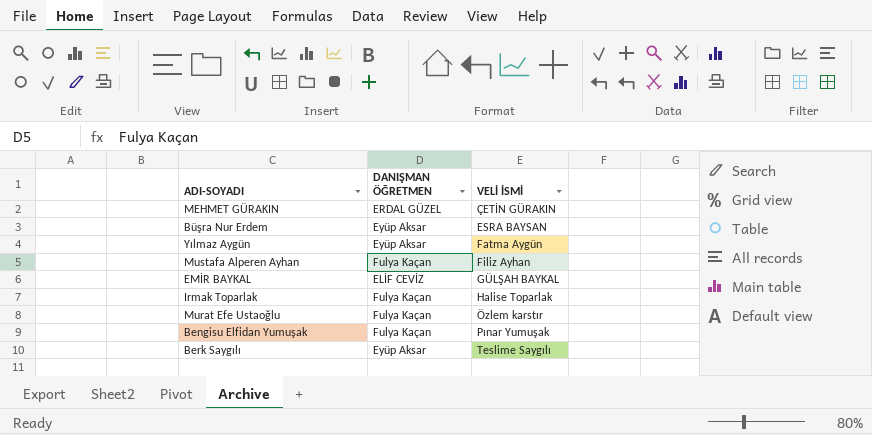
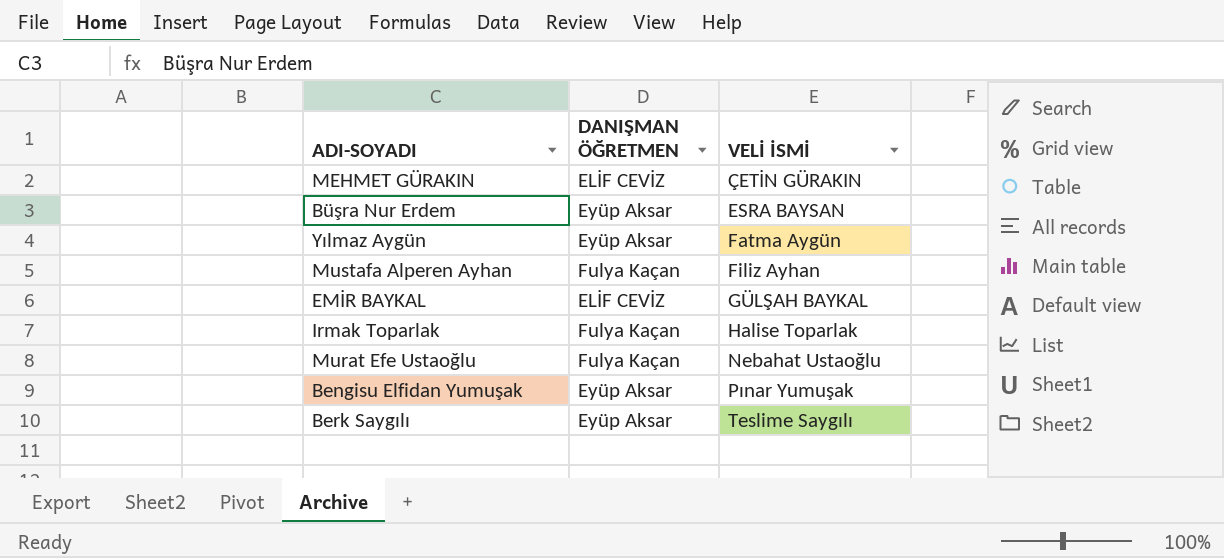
MEHMET GÜRAKIN | DANIŞMAN ÖĞRETMEN: ERDAL GÜZEL -> ELİF CEVİZ
Murat Efe Ustaoğlu | VELİ İSMİ: Özlem karstır -> Nebahat Ustaoğlu
Bengisu Elfidan Yumuşak | DANIŞMAN ÖĞRETMEN: Fulya Kaçan -> Eyüp Aksar

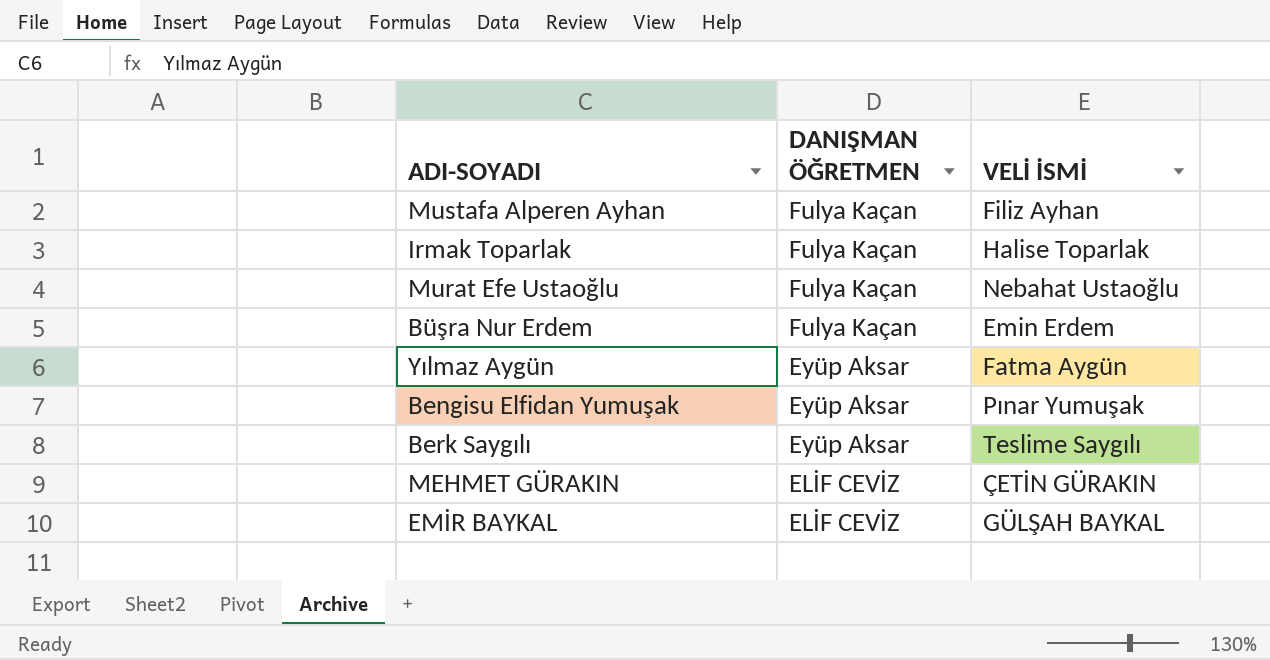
row order: VELİ İSMİ ascending -> DANIŞMAN ÖĞRETMEN descending
Büşra Nur Erdem | DANIŞMAN ÖĞRETMEN: Eyüp Aksar -> Fulya Kaçan
Büşra Nur Erdem | VELİ İSMİ: ESRA BAYSAN -> Emin Erdem

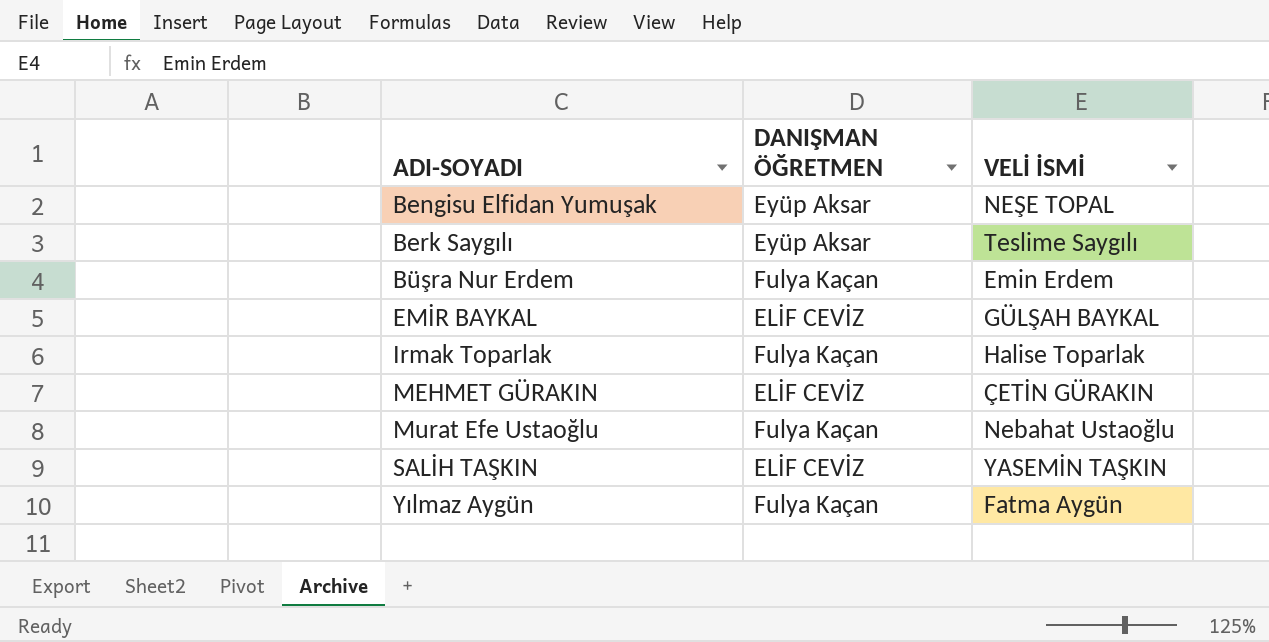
row order: DANIŞMAN ÖĞRETMEN descending -> ADI-SOYADI ascending
row Mustafa Alperen Ayhan: Fulya Kaçan | Filiz Ayhan -> none
Bengisu Elfidan Yumuşak | VELİ İSMİ: Pınar Yumuşak -> NEŞE TOPAL
row SALİH TAŞKIN: none -> ELİF CEVİZ | YASEMİN TAŞKIN
Yılmaz Aygün | DANIŞMAN ÖĞRETMEN: Eyüp Aksar -> Fulya Kaçan

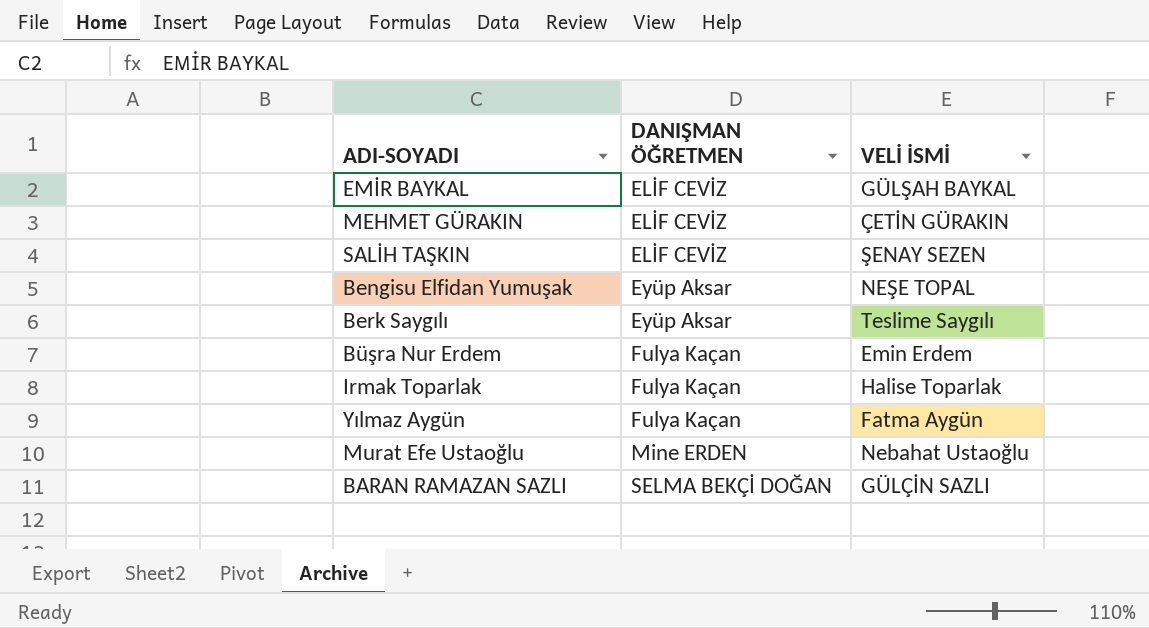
row order: ADI-SOYADI ascending -> DANIŞMAN ÖĞRETMEN ascending
SALİH TAŞKIN | VELİ İSMİ: YASEMİN TAŞKIN -> ŞENAY SEZEN
Murat Efe Ustaoğlu | DANIŞMAN ÖĞRETMEN: Fulya Kaçan -> Mine ERDEN
row BARAN RAMAZAN SAZLI: none -> SELMA BEKÇİ DOĞAN | GÜLÇİN SAZLI

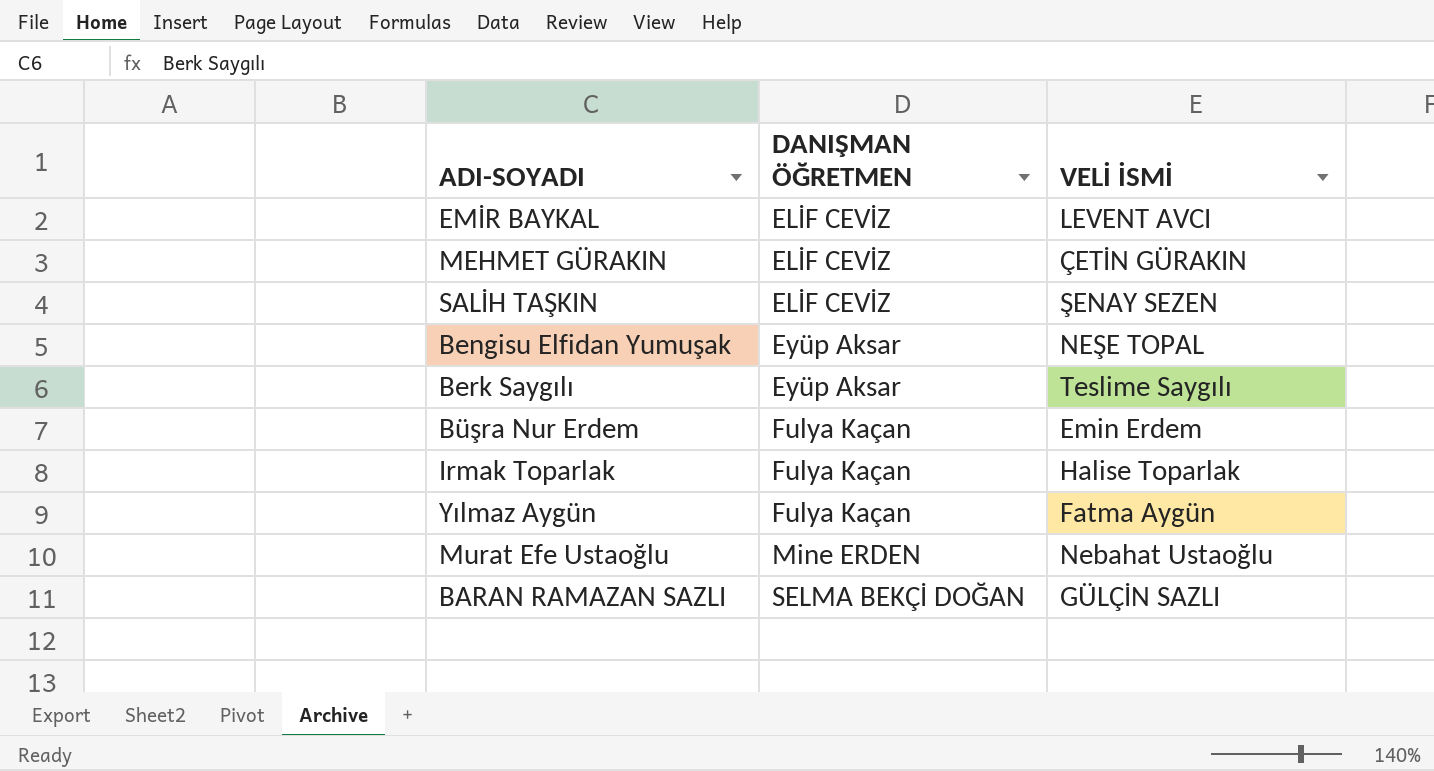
EMİR BAYKAL | VELİ İSMİ: GÜLŞAH BAYKAL -> LEVENT AVCI

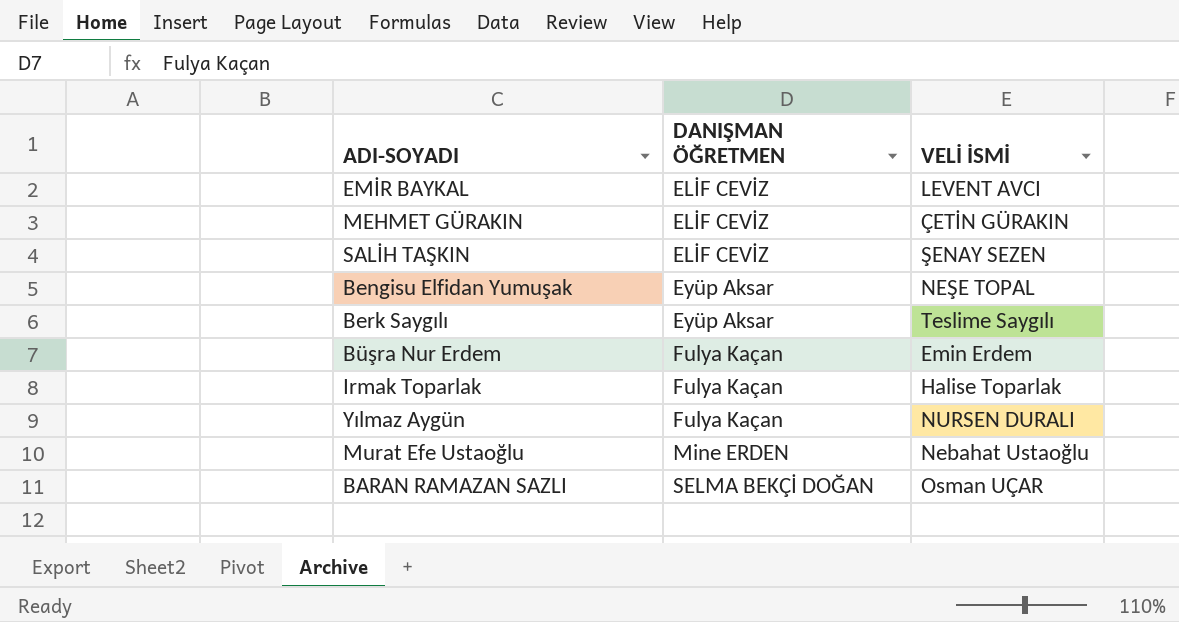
Yılmaz Aygün | VELİ İSMİ: Fatma Aygün -> NURSEN DURALI
BARAN RAMAZAN SAZLI | VELİ İSMİ: GÜLÇİN SAZLI -> Osman UÇAR

